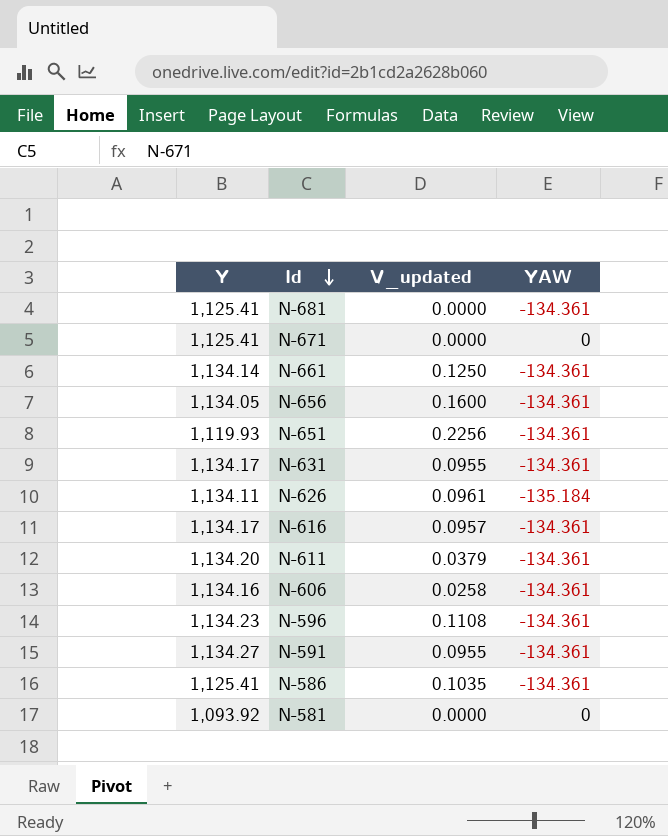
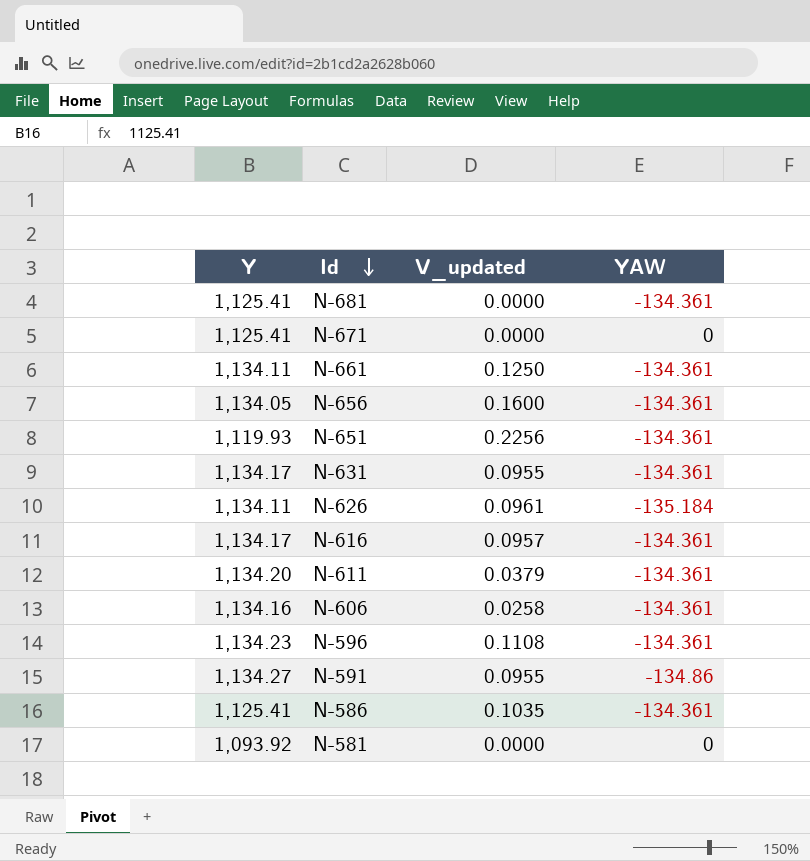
N-661 | Y: 1,134.14 -> 1,134.11
N-591 | YAW: -134.361 -> -134.86

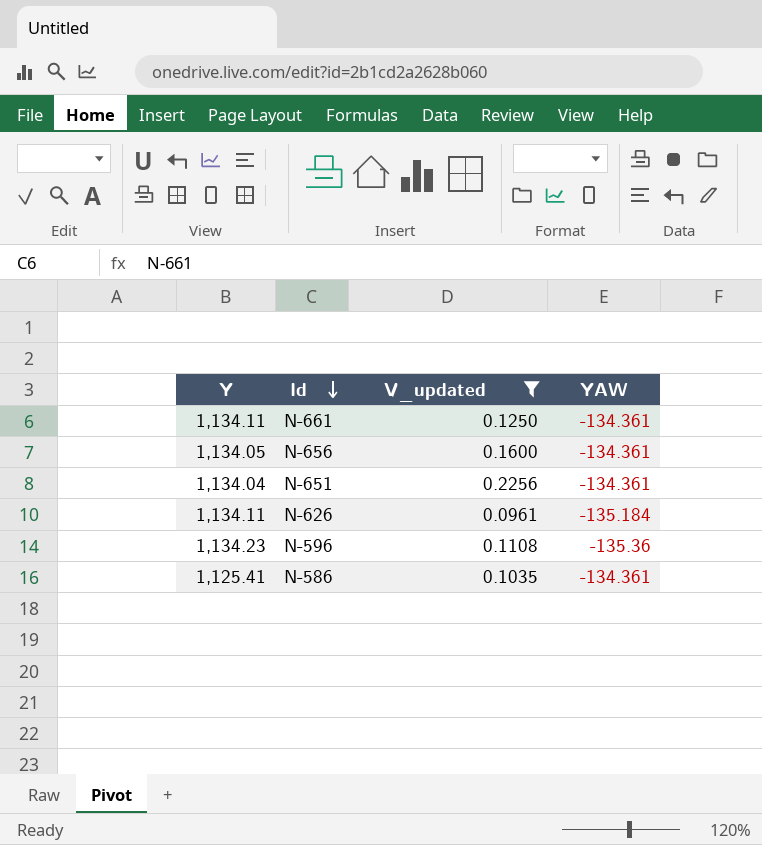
filter: none -> V_updated >= 0.0961
N-651 | Y: 1,119.93 -> 1,134.04
N-596 | YAW: -134.361 -> -135.36

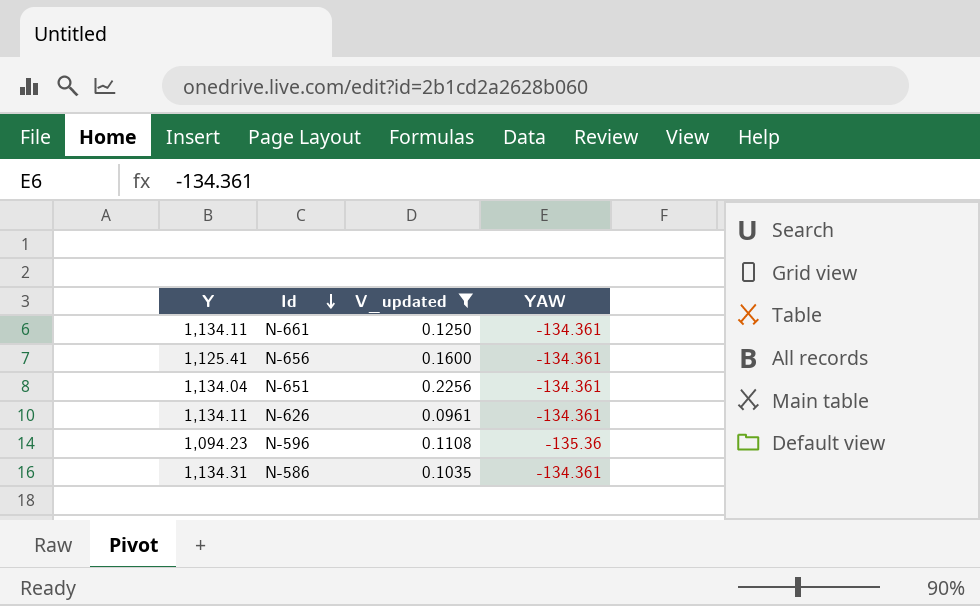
N-656 | Y: 1,134.05 -> 1,125.41
N-626 | YAW: -135.184 -> -134.361
N-596 | Y: 1,134.23 -> 1,094.23
N-586 | Y: 1,125.41 -> 1,134.31

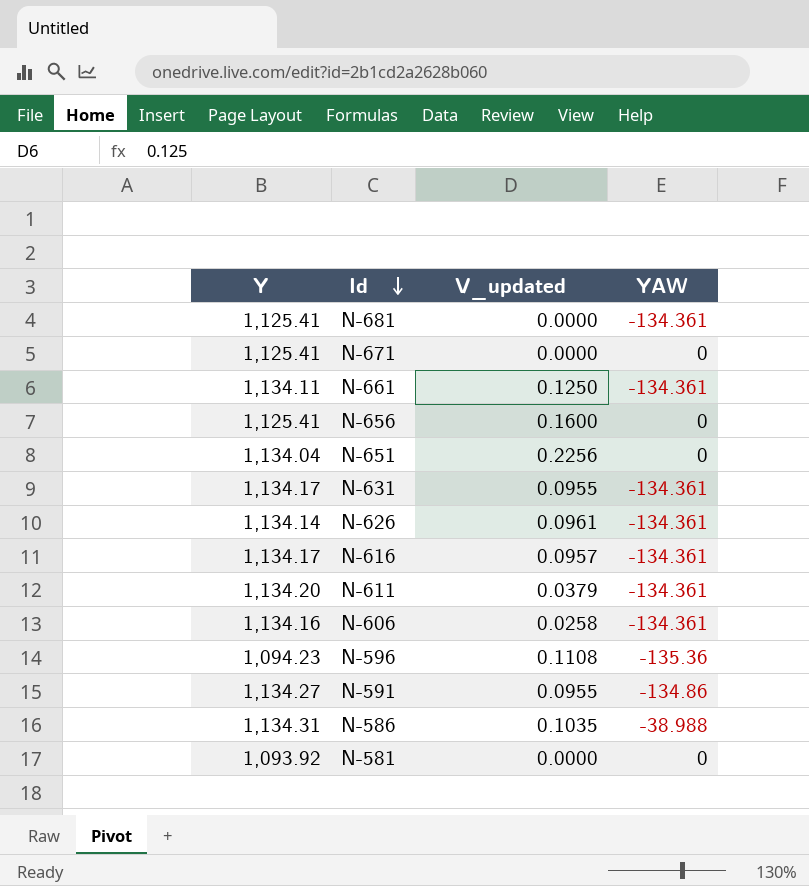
filter: V_updated >= 0.0961 -> none
N-656 | YAW: -134.361 -> 0
N-651 | YAW: -134.361 -> 0
N-626 | Y: 1,134.11 -> 1,134.14
N-586 | YAW: -134.361 -> -38.988

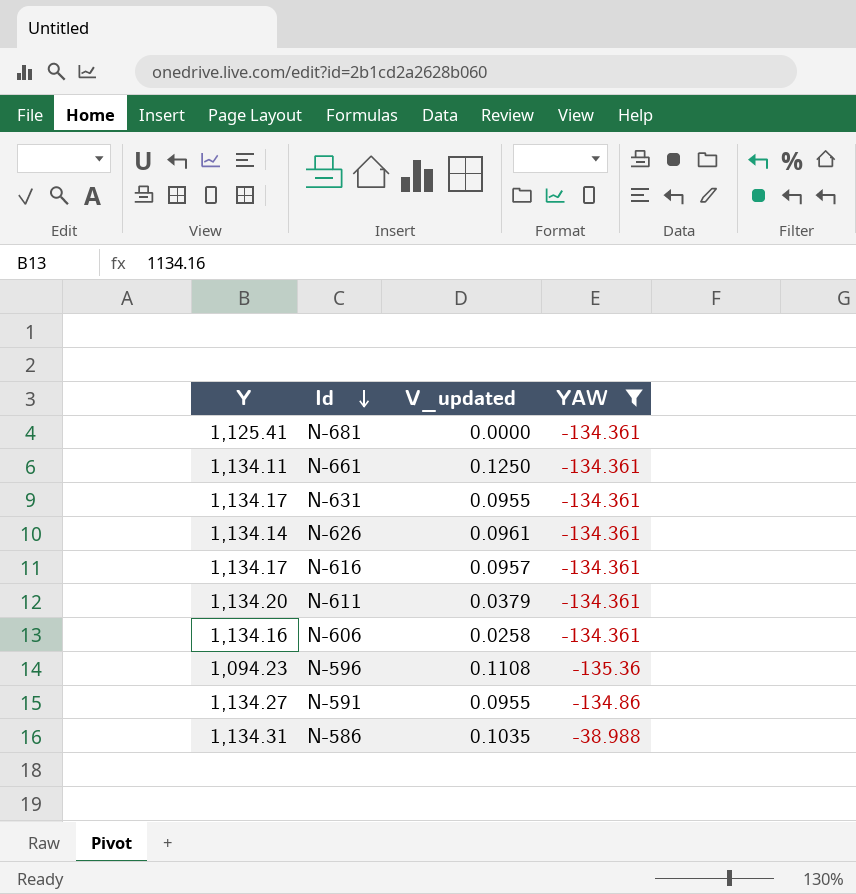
filter: none -> YAW != 0

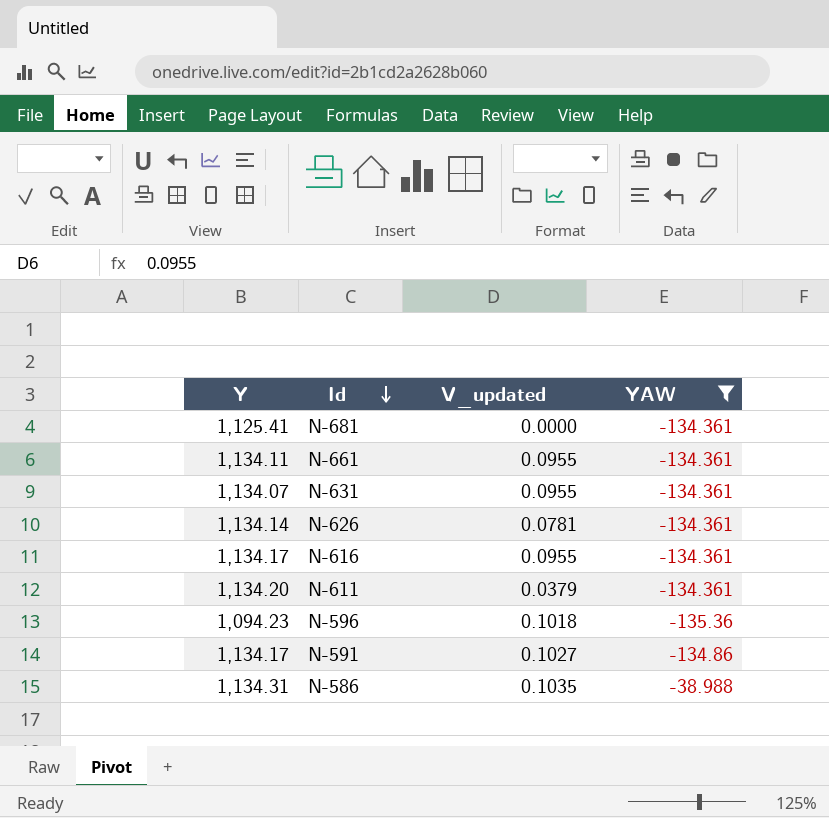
row N-606: 1,134.16 | 0.0258 | -134.361 -> none
N-661 | V_updated: 0.1250 -> 0.0955
N-631 | Y: 1,134.17 -> 1,134.07
N-626 | V_updated: 0.0961 -> 0.0781
N-616 | V_updated: 0.0957 -> 0.0955
N-596 | V_updated: 0.1108 -> 0.1018
N-591 | Y: 1,134.27 -> 1,134.17
N-591 | V_updated: 0.0955 -> 0.1027

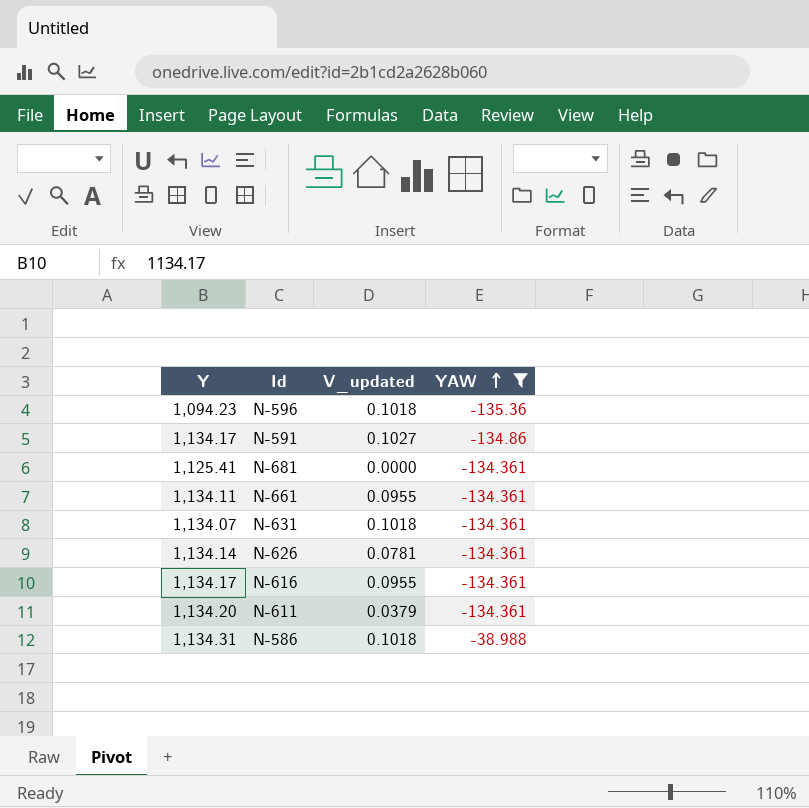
row order: Id descending -> YAW ascending
N-631 | V_updated: 0.0955 -> 0.1018
N-586 | V_updated: 0.1035 -> 0.1018

